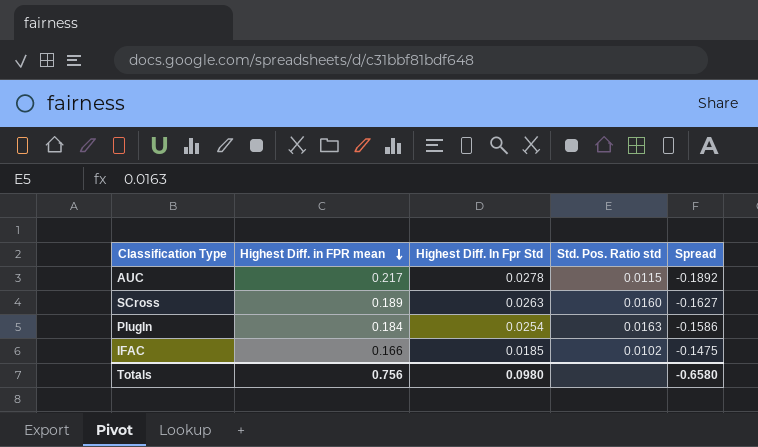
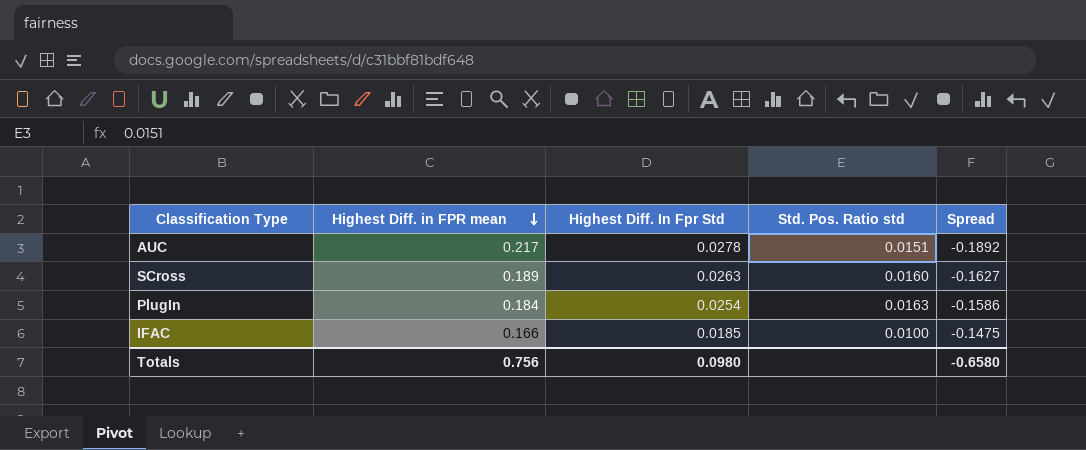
AUC | Std. Pos. Ratio std: 0.0115 -> 0.0151
IFAC | Std. Pos. Ratio std: 0.0102 -> 0.0100

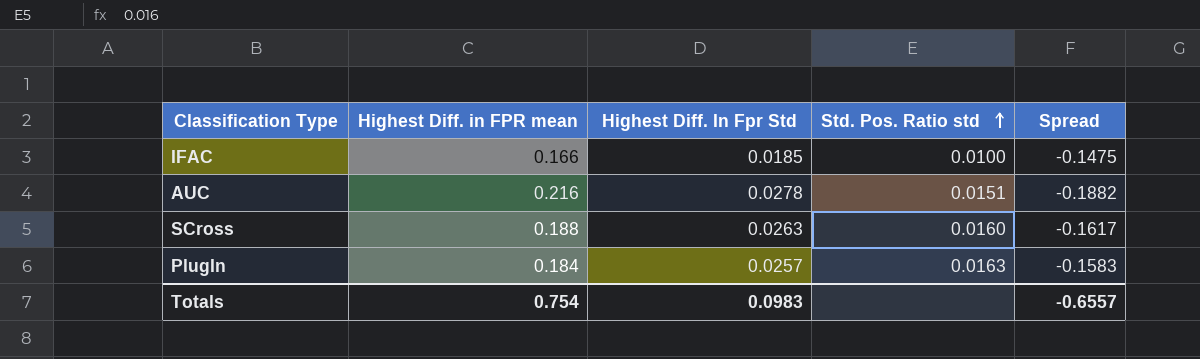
row order: Highest Diff. in FPR mean descending -> Std. Pos. Ratio std ascending
AUC | Highest Diff. in FPR mean: 0.217 -> 0.216
AUC | Spread: -0.1892 -> -0.1882
SCross | Highest Diff. in FPR mean: 0.189 -> 0.188
SCross | Spread: -0.1627 -> -0.1617
PlugIn | Highest Diff. In Fpr Std: 0.0254 -> 0.0257
PlugIn | Spread: -0.1586 -> -0.1583
Totals | Highest Diff. in FPR mean: 0.756 -> 0.754
Totals | Highest Diff. In Fpr Std: 0.0980 -> 0.0983
Totals | Spread: -0.6580 -> -0.6557

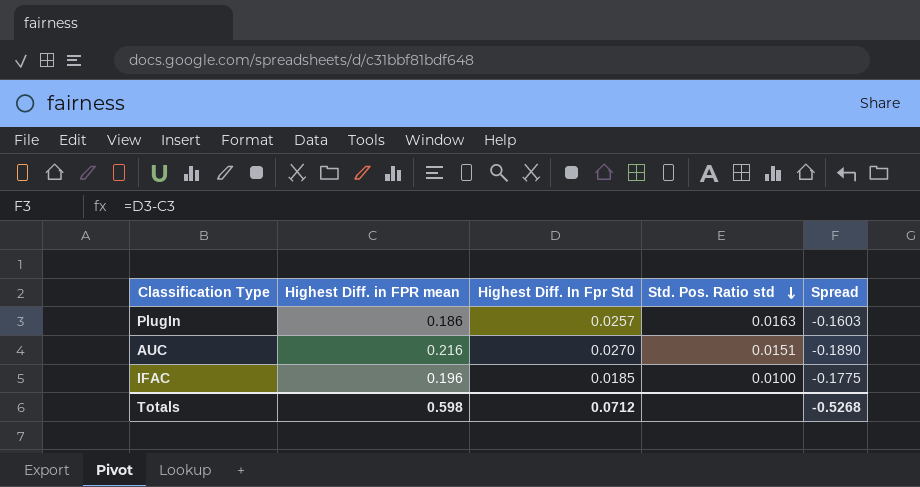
row order: Std. Pos. Ratio std ascending -> Std. Pos. Ratio std descending
row SCross: 0.188 | 0.0263 | 0.0160 | -0.1617 -> none
PlugIn | Highest Diff. in FPR mean: 0.184 -> 0.186
PlugIn | Spread: -0.1583 -> -0.1603
AUC | Highest Diff. In Fpr Std: 0.0278 -> 0.0270
AUC | Spread: -0.1882 -> -0.1890
IFAC | Highest Diff. in FPR mean: 0.166 -> 0.196
IFAC | Spread: -0.1475 -> -0.1775
Totals | Highest Diff. in FPR mean: 0.754 -> 0.598
Totals | Highest Diff. In Fpr Std: 0.0983 -> 0.0712
Totals | Spread: -0.6557 -> -0.5268

